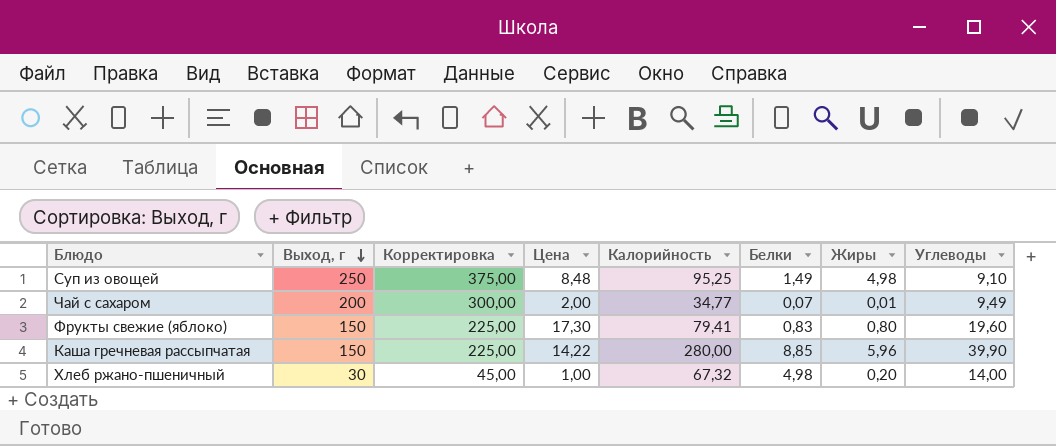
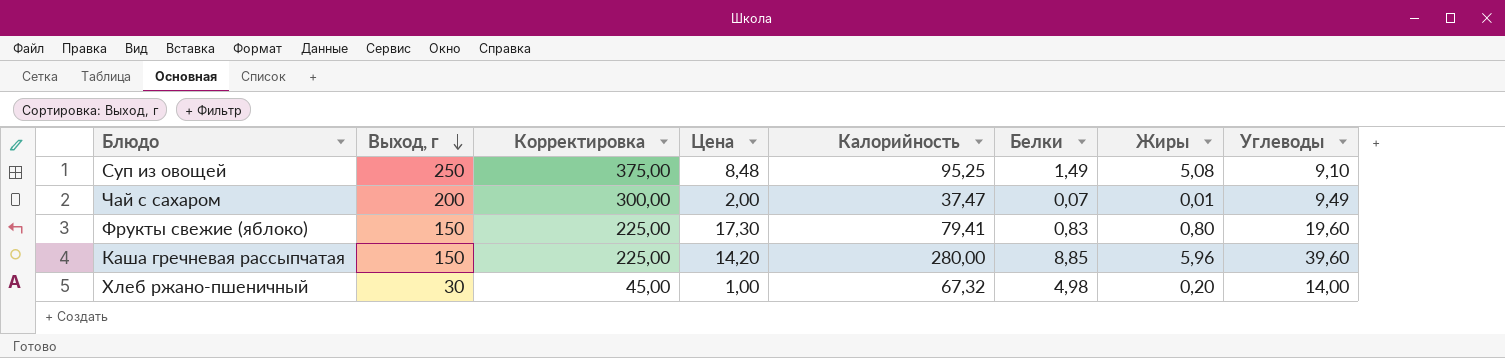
Суп из овощей | Жиры: 4,98 -> 5,08
Чай с сахаром | Калорийность: 34,77 -> 37,47
Каша гречневая рассыпчатая | Цена: 14,22 -> 14,20
Каша гречневая рассыпчатая | Углеводы: 39,90 -> 39,60

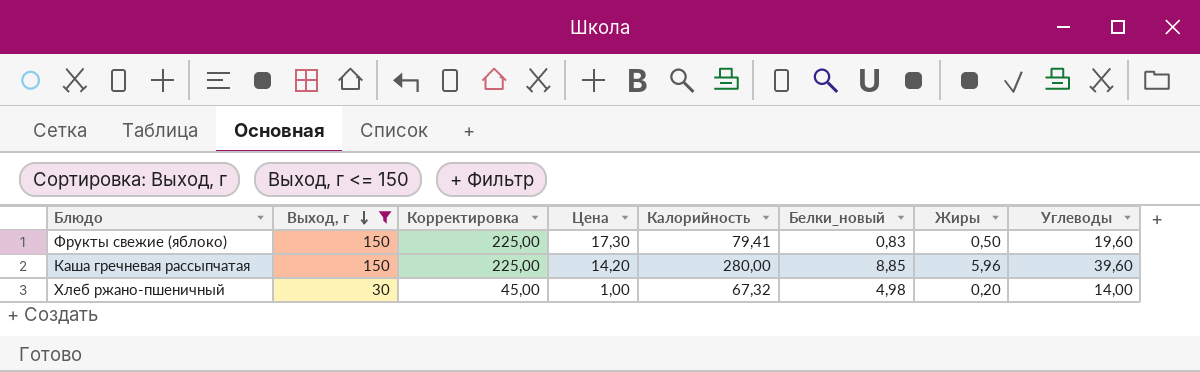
filter: none -> Выход, г <= 150
column name: Белки -> Белки_новый
Фрукты свежие (яблоко) | Жиры: 0,80 -> 0,50

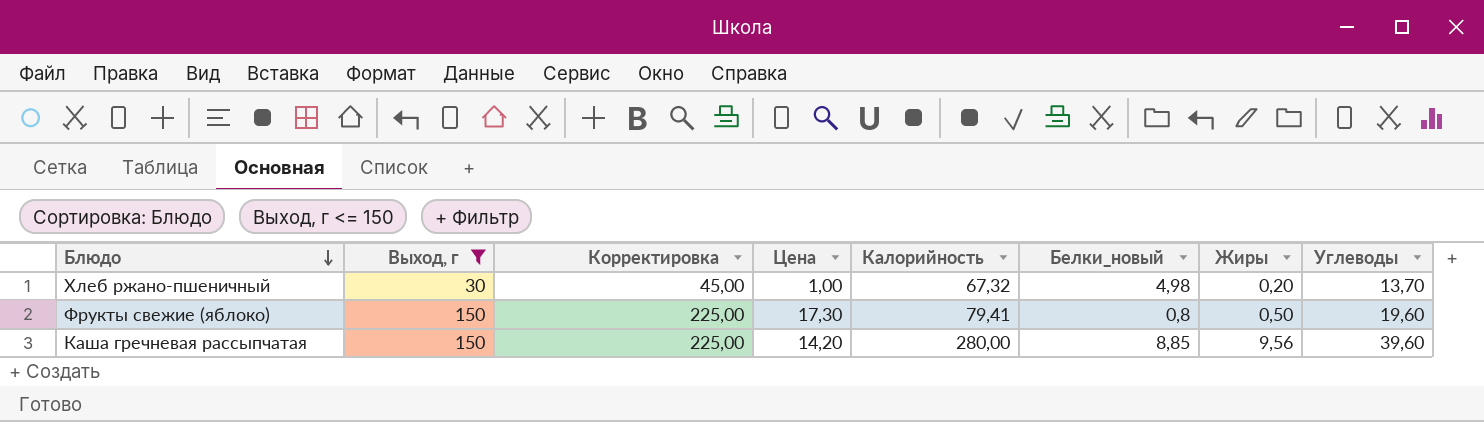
row order: Выход, г descending -> Блюдо descending
Хлеб ржано-пшеничный | Углеводы: 14,00 -> 13,70
Фрукты свежие (яблоко) | Белки_новый: 0,83 -> 0,8
Каша гречневая рассыпчатая | Жиры: 5,96 -> 9,56

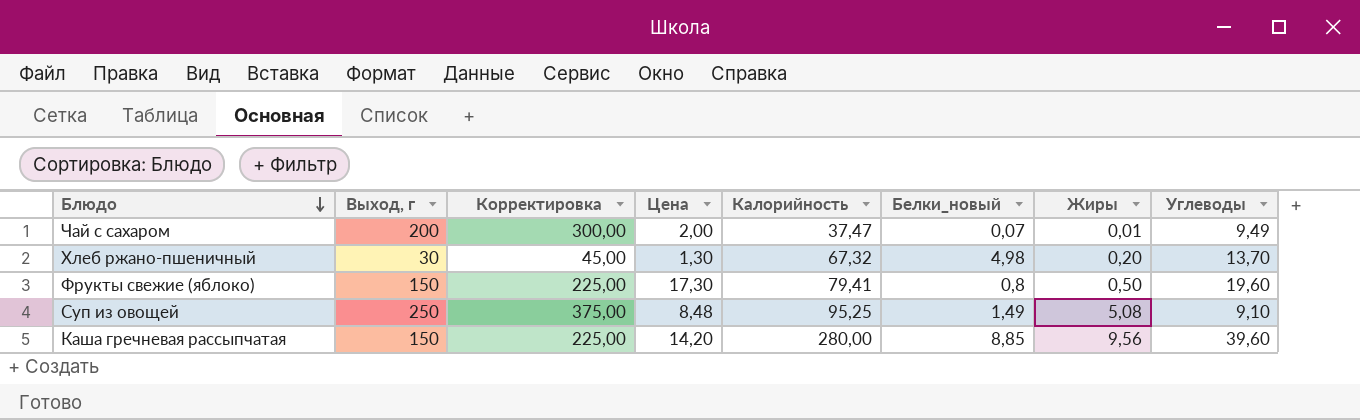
filter: Выход, г <= 150 -> none
Хлеб ржано-пшеничный | Цена: 1,00 -> 1,30

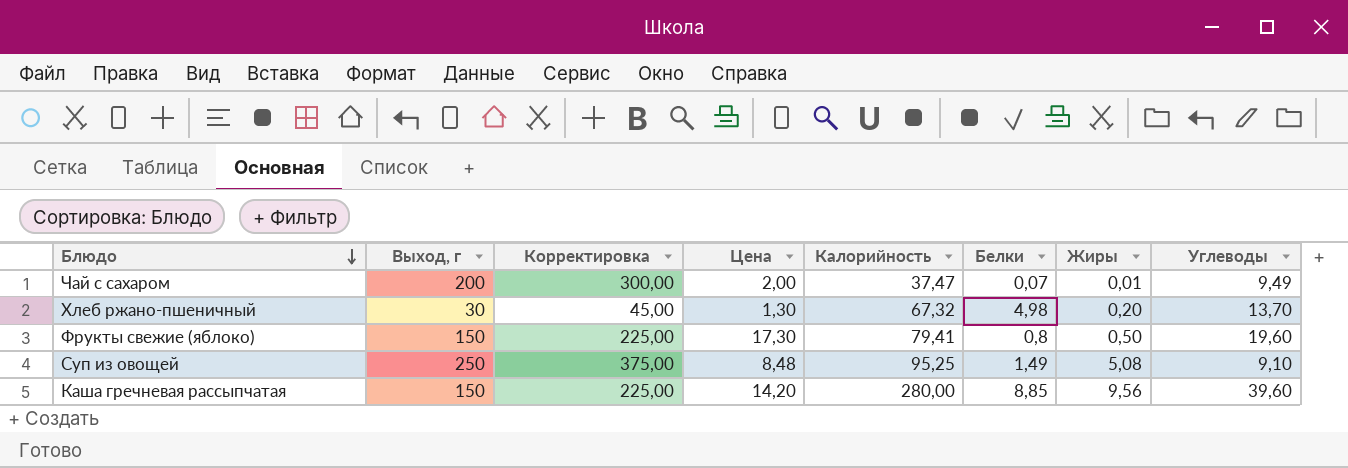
column name: Белки_новый -> Белки

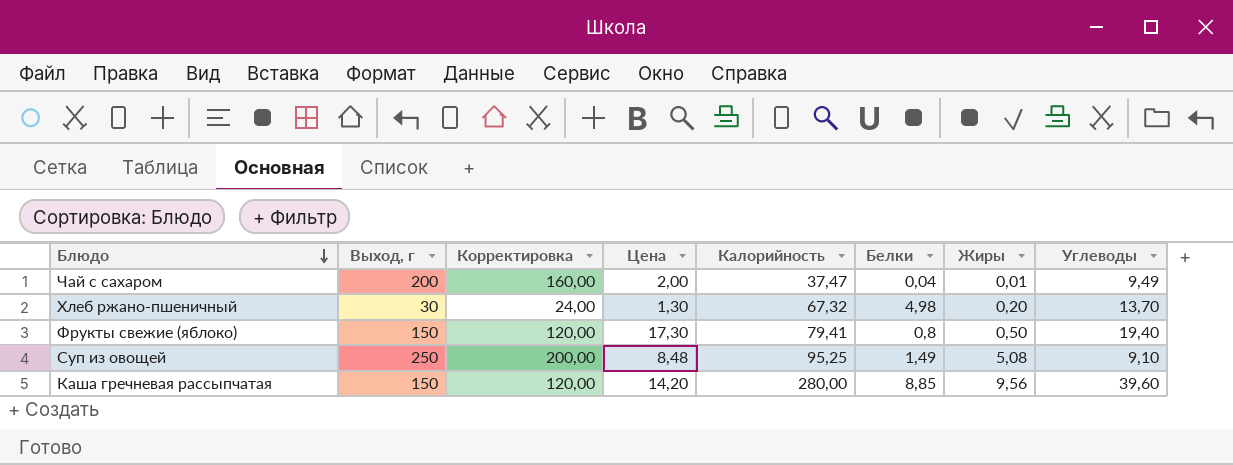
column Корректировка | formula: [Выход, г] * 1,5 -> [Выход, г] * 0,8
Чай с сахаром | Белки: 0,07 -> 0,04
Фрукты свежие (яблоко) | Углеводы: 19,60 -> 19,40

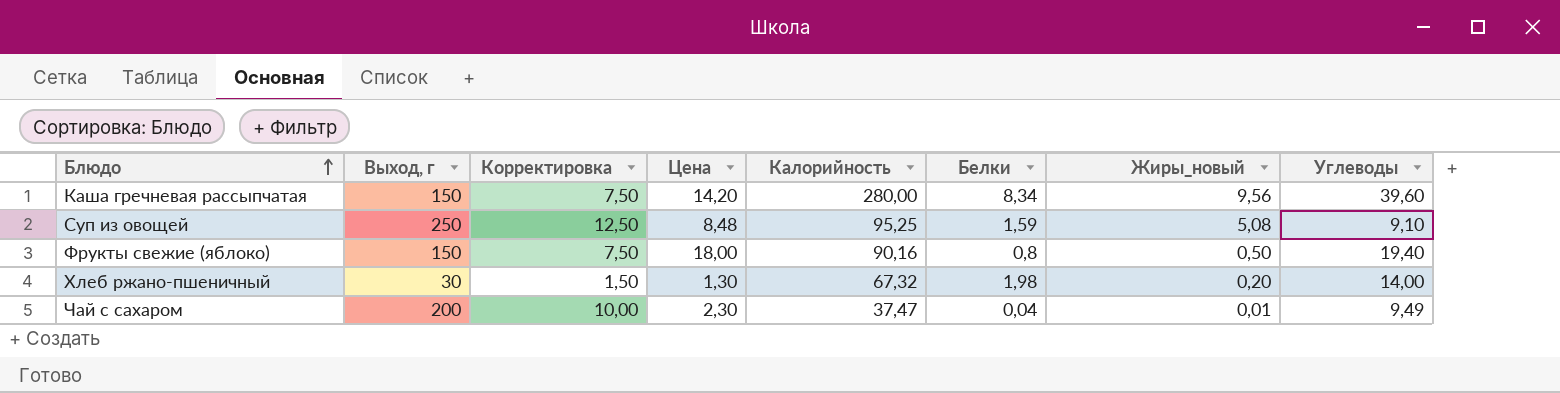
row order: Блюдо descending -> Блюдо ascending
column Корректировка | formula: [Выход, г] * 0,8 -> [Выход, г] * 0,05
column name: Жиры -> Жиры_новый
Каша гречневая рассыпчатая | Белки: 8,85 -> 8,34
Суп из овощей | Белки: 1,49 -> 1,59
Фрукты свежие (яблоко) | Цена: 17,30 -> 18,00
Фрукты свежие (яблоко) | Калорийность: 79,41 -> 90,16
Хлеб ржано-пшеничный | Белки: 4,98 -> 1,98
Хлеб ржано-пшеничный | Углеводы: 13,70 -> 14,00
Чай с сахаром | Цена: 2,00 -> 2,30

